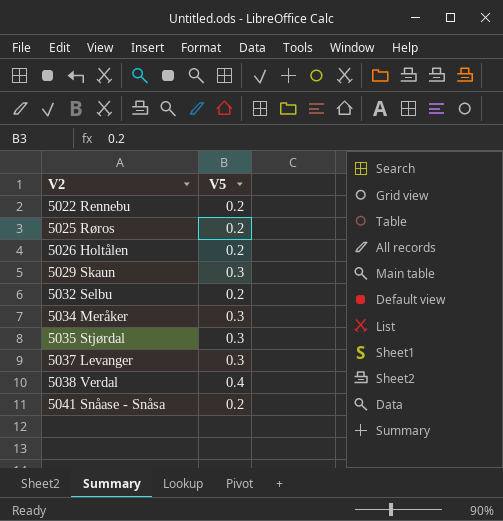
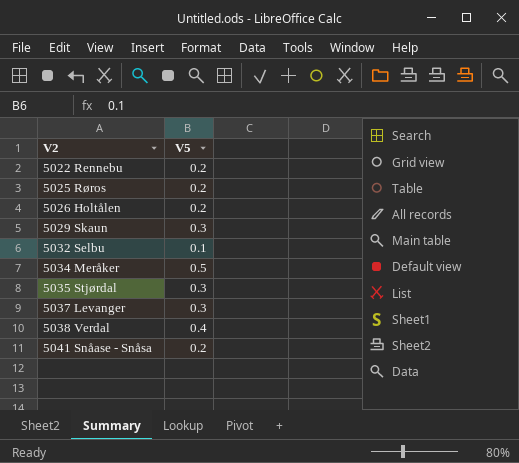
5032 Selbu | V5: 0.2 -> 0.1
5034 Meråker | V5: 0.3 -> 0.5

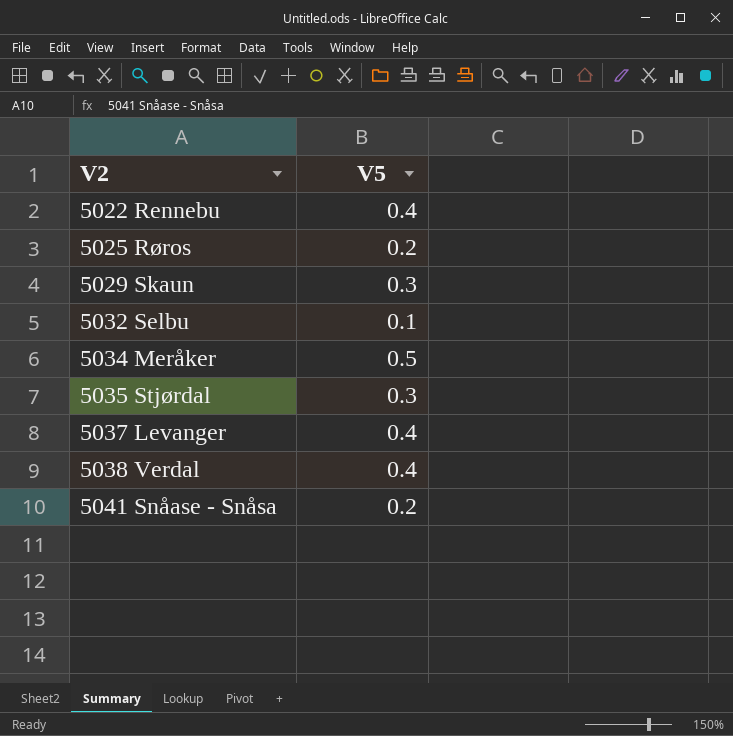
row 5026 Holtålen: 0.2 -> none
5022 Rennebu | V5: 0.2 -> 0.4
5037 Levanger | V5: 0.3 -> 0.4

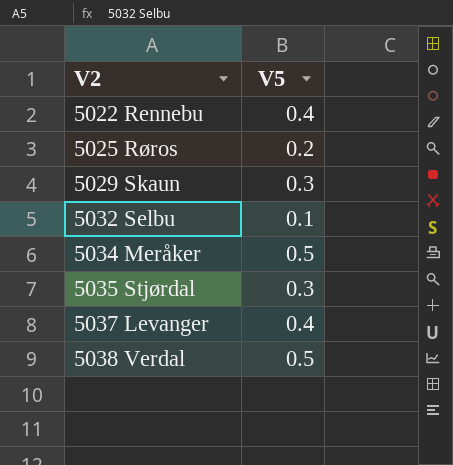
row 5041 Snåase - Snåsa: 0.2 -> none
5038 Verdal | V5: 0.4 -> 0.5

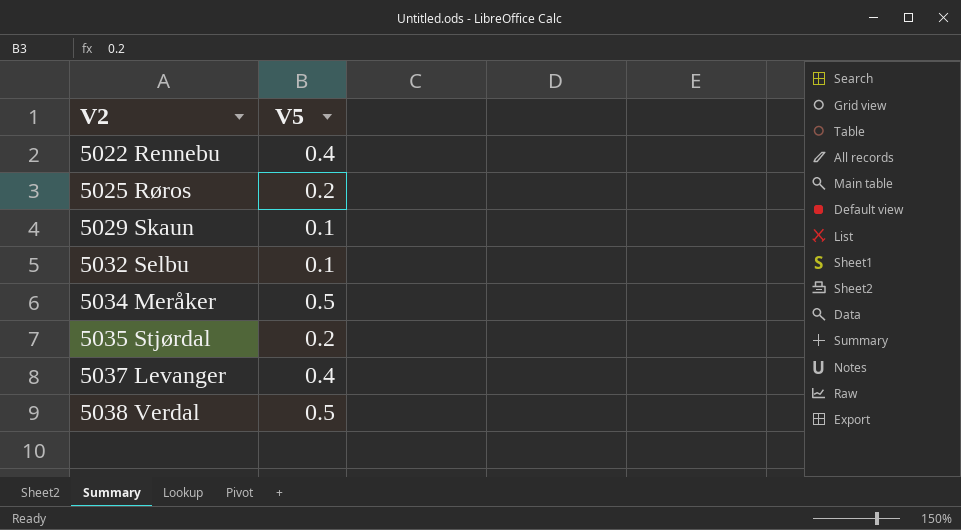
5029 Skaun | V5: 0.3 -> 0.1
5035 Stjørdal | V5: 0.3 -> 0.2

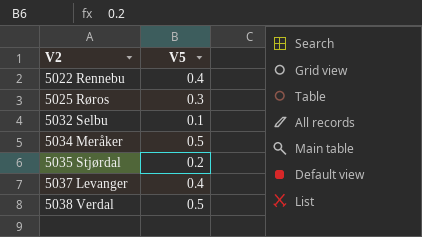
row 5029 Skaun: 0.1 -> none
5025 Røros | V5: 0.2 -> 0.3

